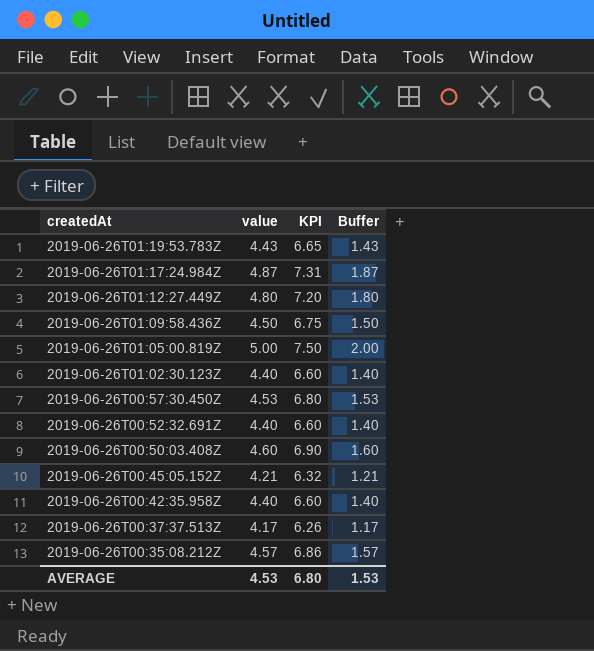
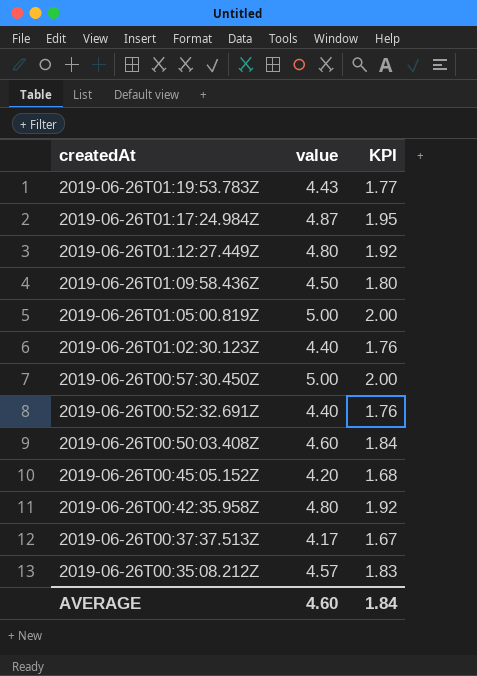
column Buffer | formula: [value] - 3 -> none
column KPI | formula: [value] * 1.5 -> [value] * 0.4
2019-06-26T00:57:30.450Z | value: 4.53 -> 5.00
2019-06-26T00:45:05.152Z | value: 4.21 -> 4.20
2019-06-26T00:42:35.958Z | value: 4.40 -> 4.80
AVERAGE | value: 4.53 -> 4.60
AVERAGE | KPI: 6.80 -> 1.84

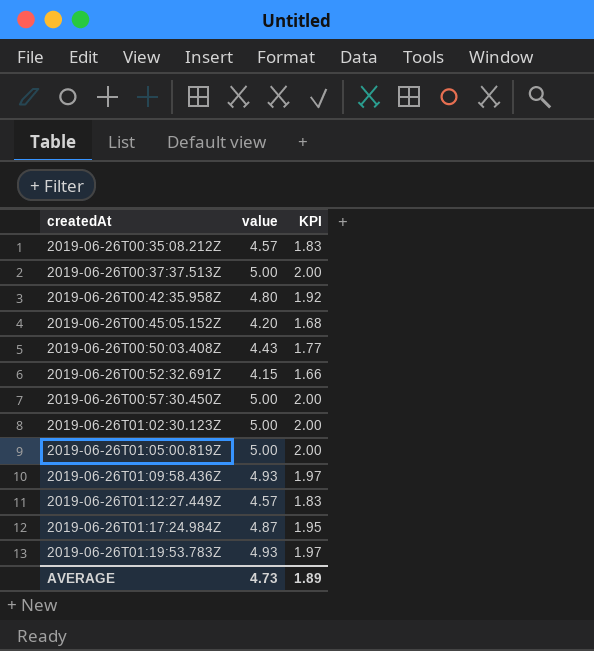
row order: createdAt descending -> createdAt ascending
2019-06-26T00:37:37.513Z | value: 4.17 -> 5.00
2019-06-26T00:37:37.513Z | KPI: 1.67 -> 2.00
2019-06-26T00:50:03.408Z | value: 4.60 -> 4.43
2019-06-26T00:50:03.408Z | KPI: 1.84 -> 1.77
2019-06-26T00:52:32.691Z | value: 4.40 -> 4.15
2019-06-26T00:52:32.691Z | KPI: 1.76 -> 1.66
2019-06-26T01:02:30.123Z | value: 4.40 -> 5.00
2019-06-26T01:02:30.123Z | KPI: 1.76 -> 2.00
2019-06-26T01:09:58.436Z | value: 4.50 -> 4.93
2019-06-26T01:09:58.436Z | KPI: 1.80 -> 1.97
2019-06-26T01:12:27.449Z | value: 4.80 -> 4.57
2019-06-26T01:12:27.449Z | KPI: 1.92 -> 1.83
2019-06-26T01:19:53.783Z | value: 4.43 -> 4.93
2019-06-26T01:19:53.783Z | KPI: 1.77 -> 1.97
AVERAGE | value: 4.60 -> 4.73
AVERAGE | KPI: 1.84 -> 1.89

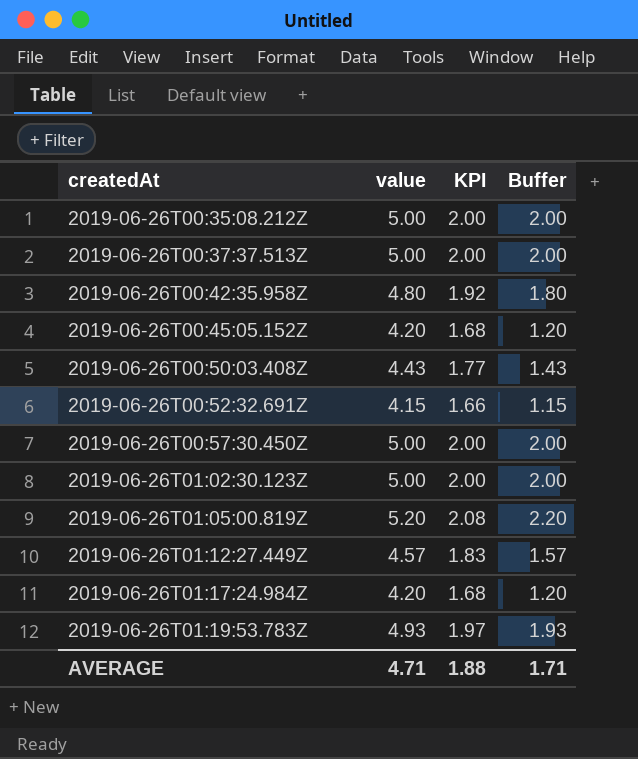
column Buffer | formula: none -> [value] - 3
row 2019-06-26T01:09:58.436Z: 4.93 | 1.97 -> none
2019-06-26T00:35:08.212Z | value: 4.57 -> 5.00
2019-06-26T00:35:08.212Z | KPI: 1.83 -> 2.00
2019-06-26T01:05:00.819Z | value: 5.00 -> 5.20
2019-06-26T01:05:00.819Z | KPI: 2.00 -> 2.08
2019-06-26T01:17:24.984Z | value: 4.87 -> 4.20
2019-06-26T01:17:24.984Z | KPI: 1.95 -> 1.68
AVERAGE | value: 4.73 -> 4.71
AVERAGE | KPI: 1.89 -> 1.88

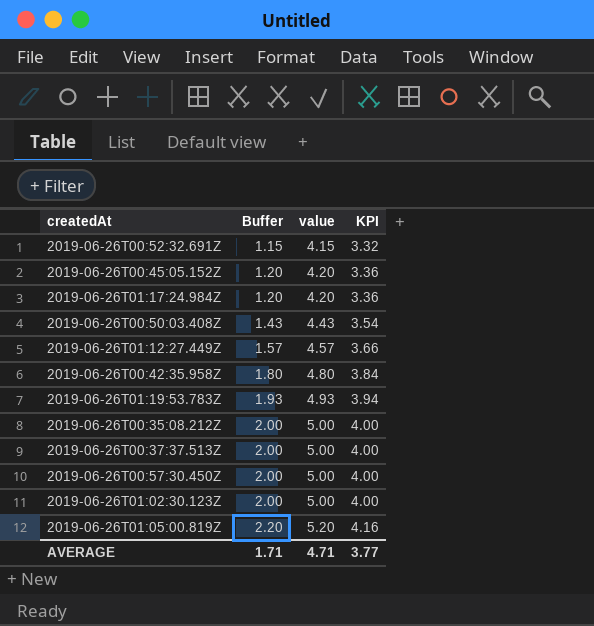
row order: createdAt ascending -> Buffer ascending
column Buffer | position: 4 -> 2
column KPI | formula: [value] * 0.4 -> [value] * 0.8
AVERAGE | KPI: 1.88 -> 3.77

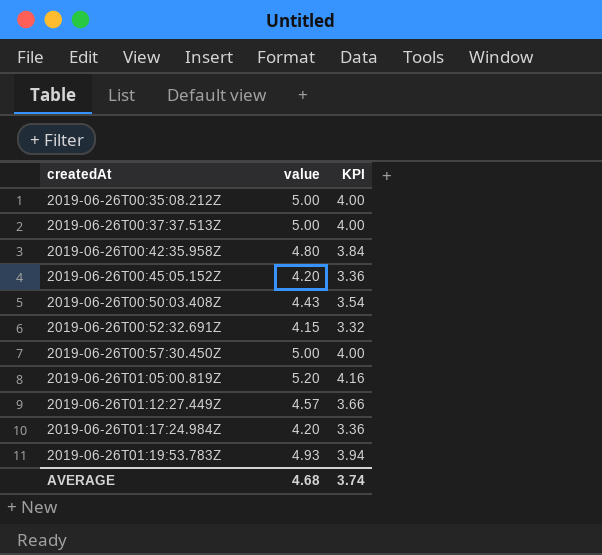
row order: Buffer ascending -> createdAt ascending
column Buffer | formula: [value] - 3 -> none
row 2019-06-26T01:02:30.123Z: 2.00 | 5.00 | 4.00 -> none
AVERAGE | value: 4.71 -> 4.68
AVERAGE | KPI: 3.77 -> 3.74

